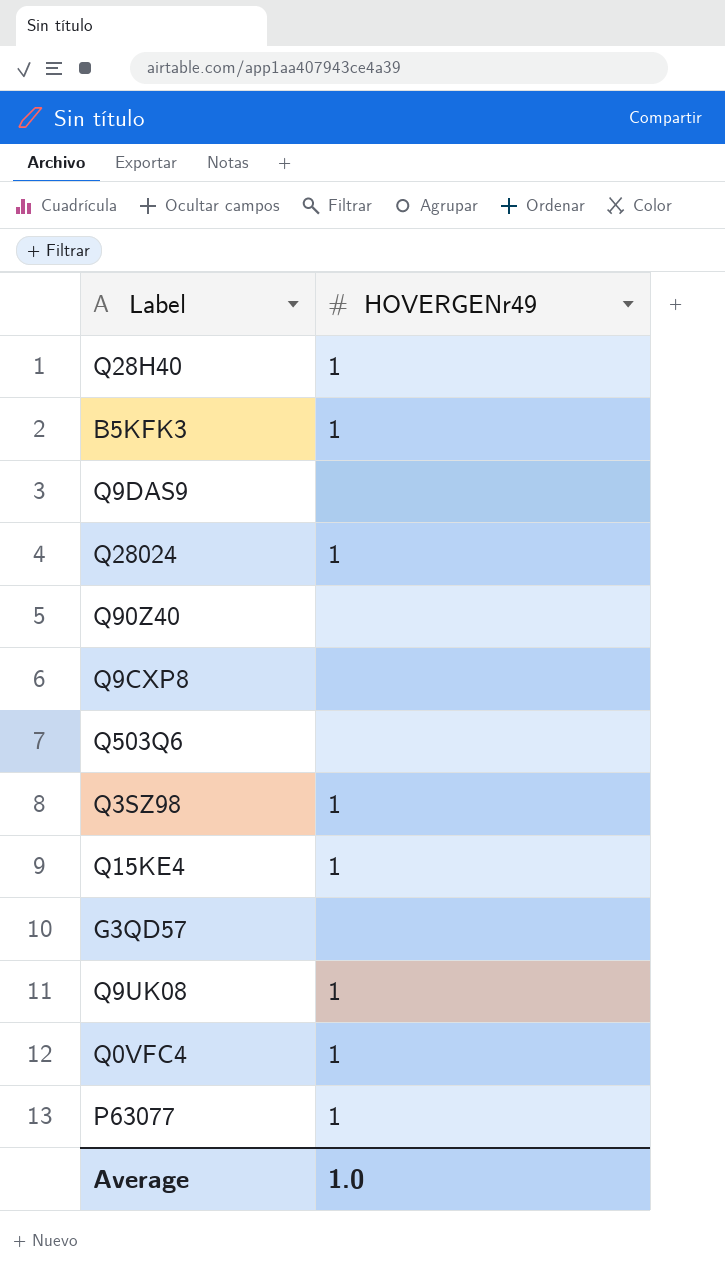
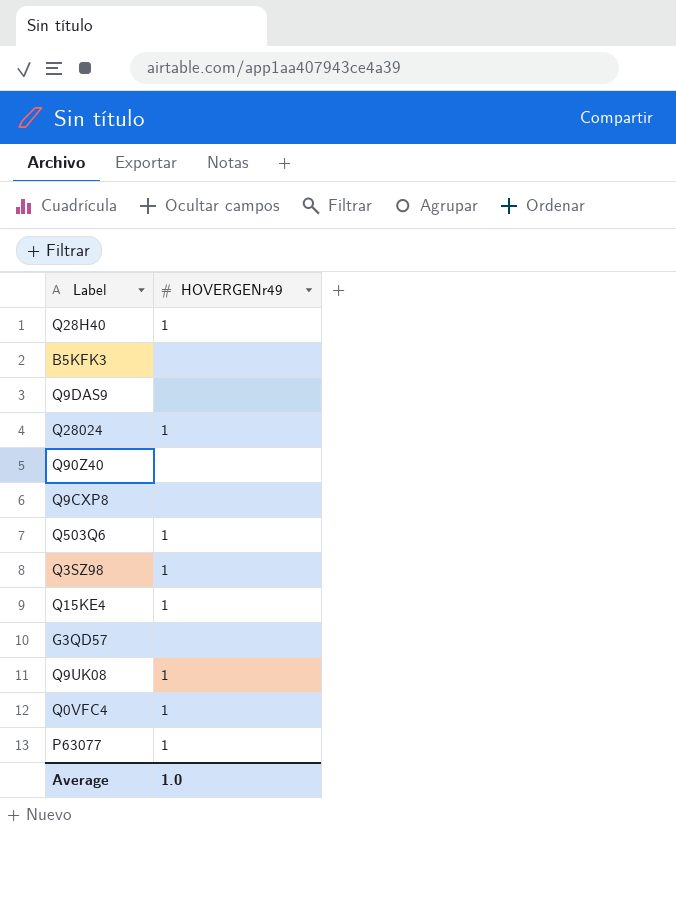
B5KFK3 | HOVERGENr49: 1 -> none
Q503Q6 | HOVERGENr49: none -> 1

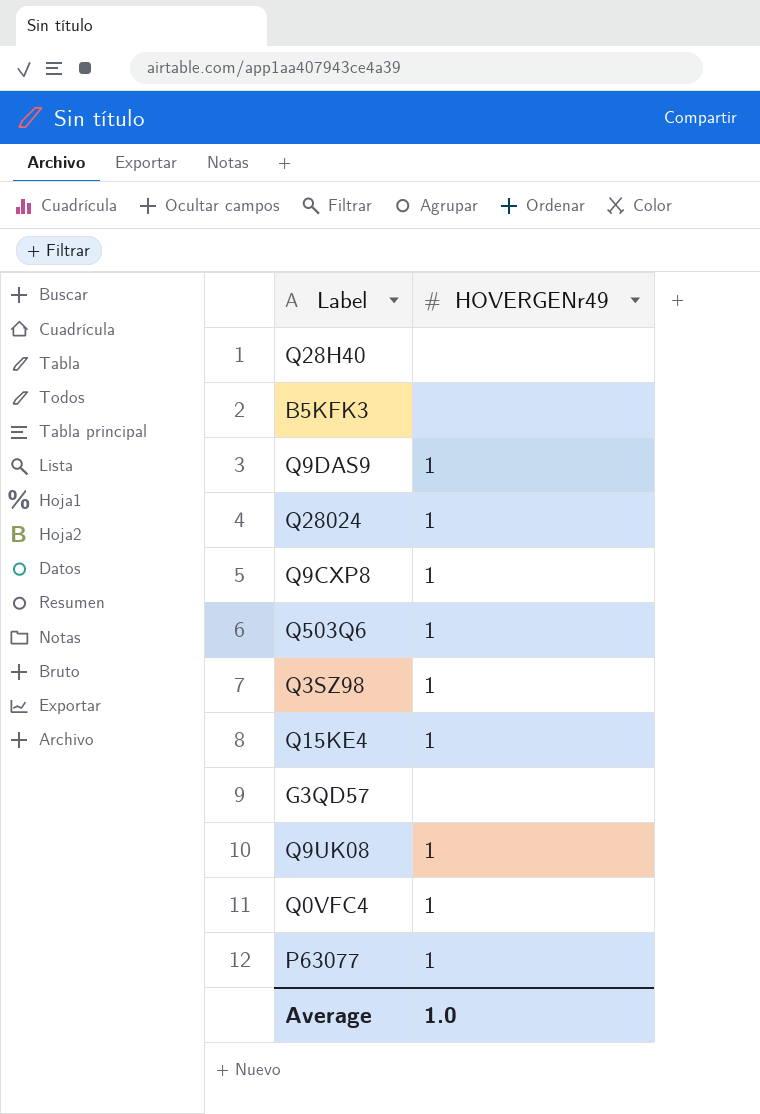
row Q90Z40: none -> none
Q28H40 | HOVERGENr49: 1 -> none
Q9DAS9 | HOVERGENr49: none -> 1
Q9CXP8 | HOVERGENr49: none -> 1

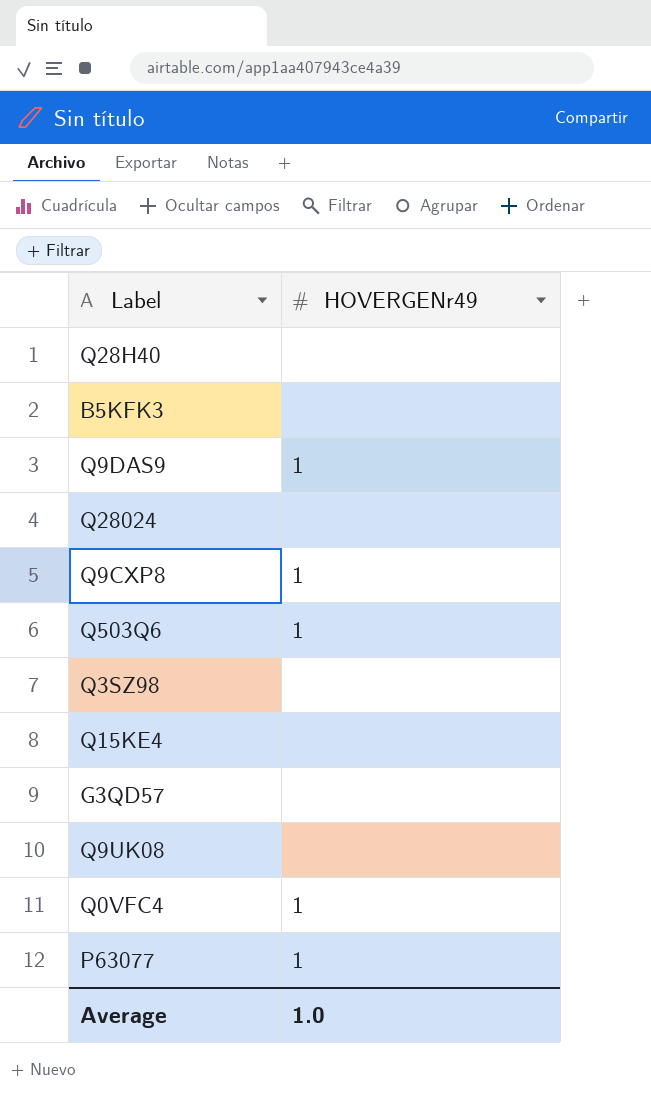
Q28024 | HOVERGENr49: 1 -> none
Q3SZ98 | HOVERGENr49: 1 -> none
Q15KE4 | HOVERGENr49: 1 -> none
Q9UK08 | HOVERGENr49: 1 -> none

